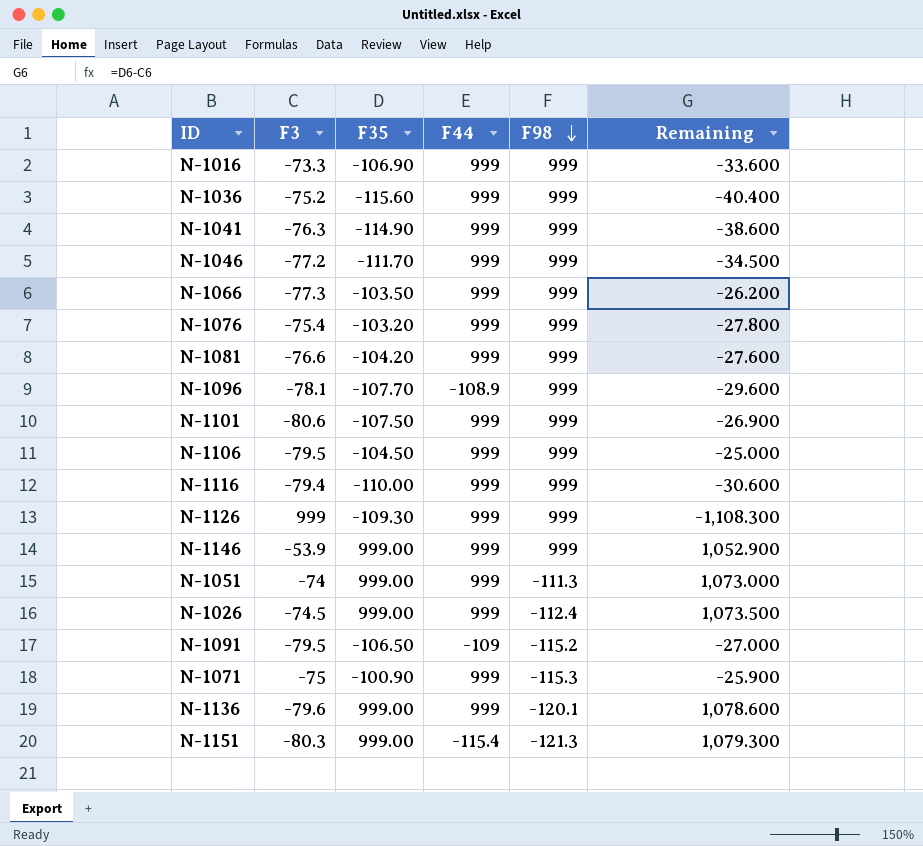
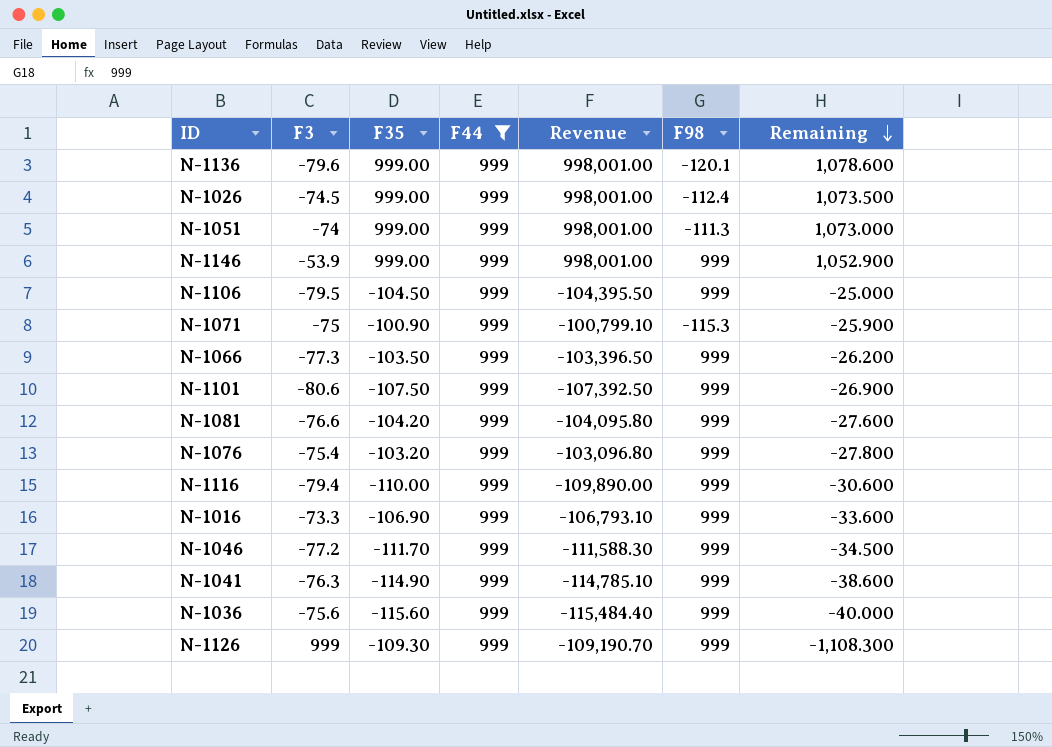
filter: none -> F44 = 999
row order: F98 descending -> Remaining descending
column Revenue | formula: none -> [F35] * [F44]
N-1036 | F3: -75.2 -> -75.6
N-1036 | Remaining: -40.400 -> -40.000

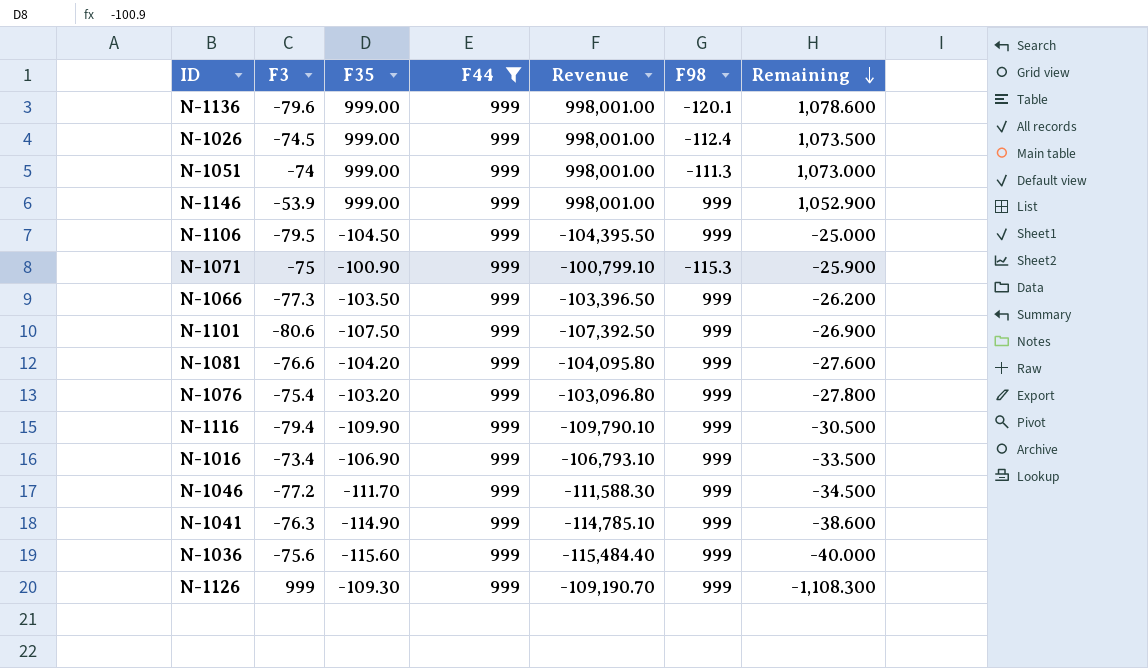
N-1116 | F35: -110.00 -> -109.90
N-1116 | Revenue: -109,890.00 -> -109,790.10
N-1116 | Remaining: -30.600 -> -30.500
N-1016 | F3: -73.3 -> -73.4
N-1016 | Remaining: -33.600 -> -33.500

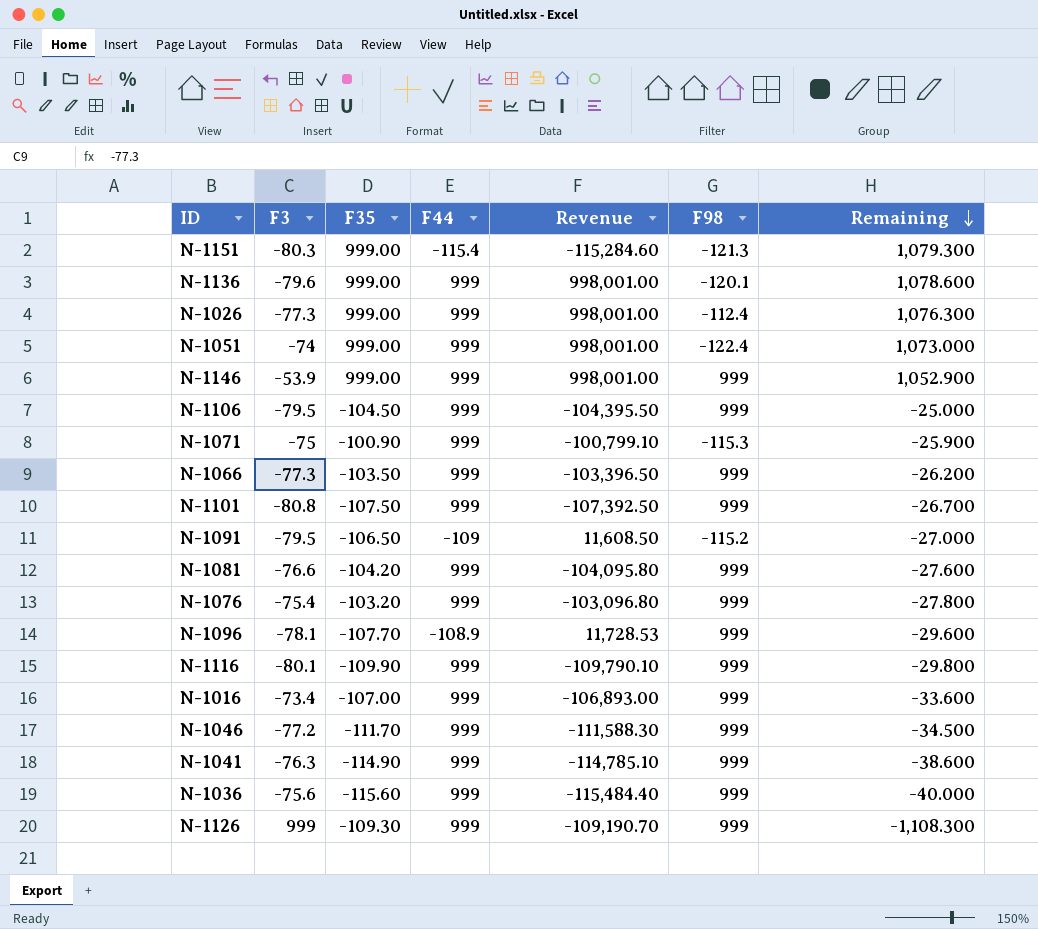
filter: F44 = 999 -> none
N-1026 | F3: -74.5 -> -77.3
N-1026 | Remaining: 1,073.500 -> 1,076.300
N-1051 | F98: -111.3 -> -122.4
N-1101 | F3: -80.6 -> -80.8
N-1101 | Remaining: -26.900 -> -26.700
N-1116 | F3: -79.4 -> -80.1
N-1116 | Remaining: -30.500 -> -29.800
N-1016 | F35: -106.90 -> -107.00
N-1016 | Revenue: -106,793.10 -> -106,893.00
N-1016 | Remaining: -33.500 -> -33.600

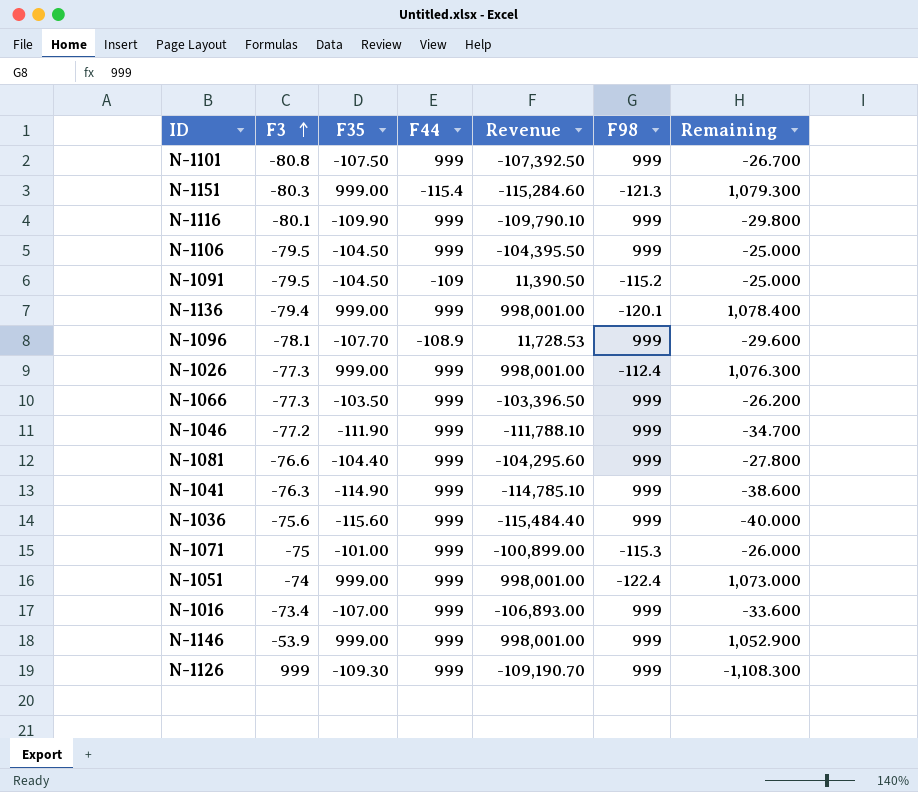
row order: Remaining descending -> F3 ascending
row N-1076: -75.4 | -103.20 | 999 | -103,096.80 | 999 | -27.800 -> none
N-1091 | F35: -106.50 -> -104.50
N-1091 | Revenue: 11,608.50 -> 11,390.50
N-1091 | Remaining: -27.000 -> -25.000
N-1136 | F3: -79.6 -> -79.4
N-1136 | Remaining: 1,078.600 -> 1,078.400
N-1046 | F35: -111.70 -> -111.90
N-1046 | Revenue: -111,588.30 -> -111,788.10
N-1046 | Remaining: -34.500 -> -34.700
N-1081 | F35: -104.20 -> -104.40
N-1081 | Revenue: -104,095.80 -> -104,295.60
N-1081 | Remaining: -27.600 -> -27.800
N-1071 | F35: -100.90 -> -101.00
N-1071 | Revenue: -100,799.10 -> -100,899.00
N-1071 | Remaining: -25.900 -> -26.000

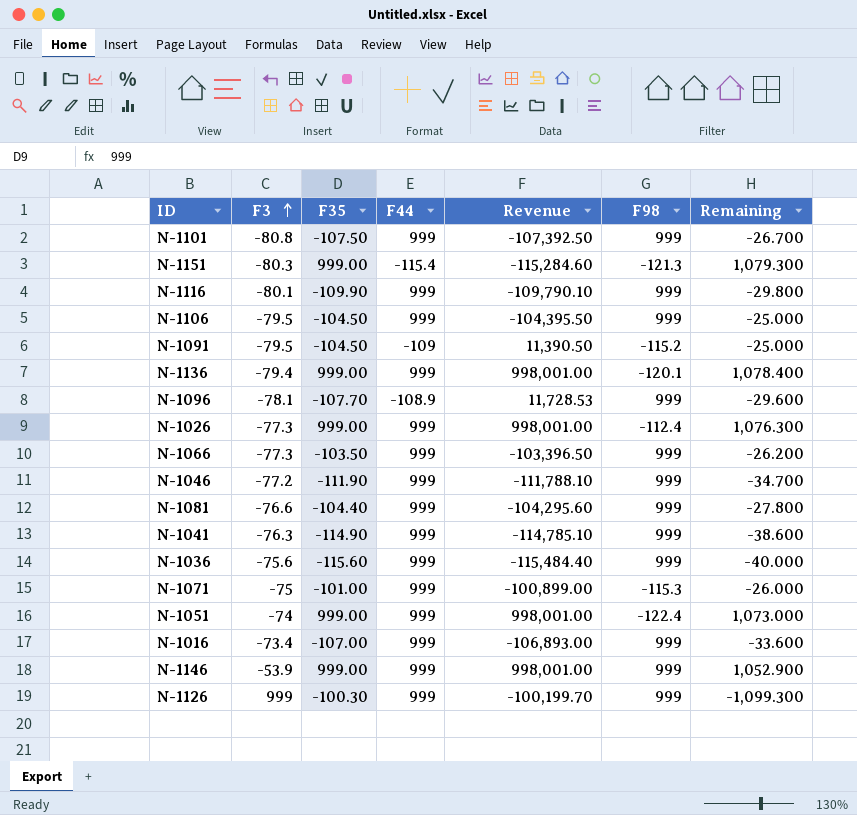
N-1126 | F35: -109.30 -> -100.30
N-1126 | Revenue: -109,190.70 -> -100,199.70
N-1126 | Remaining: -1,108.300 -> -1,099.300

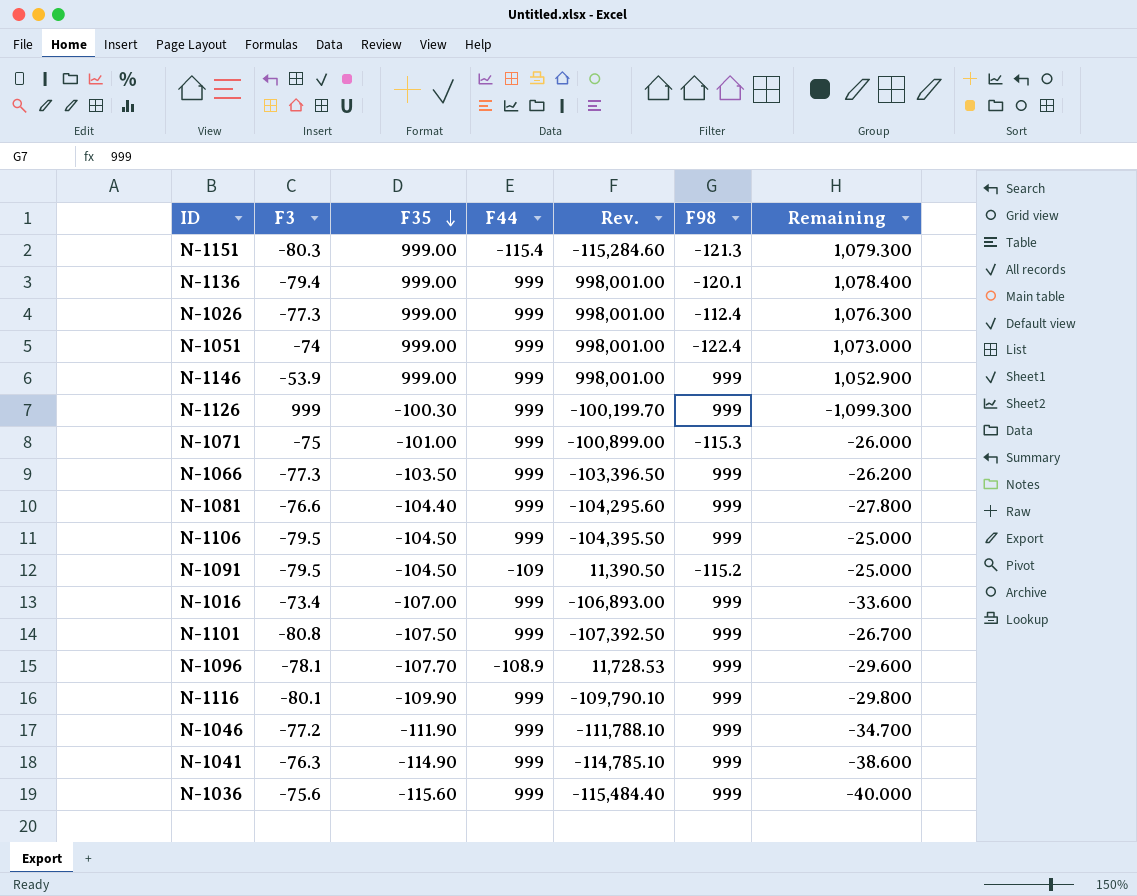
row order: F3 ascending -> F35 descending
column name: Revenue -> Rev.

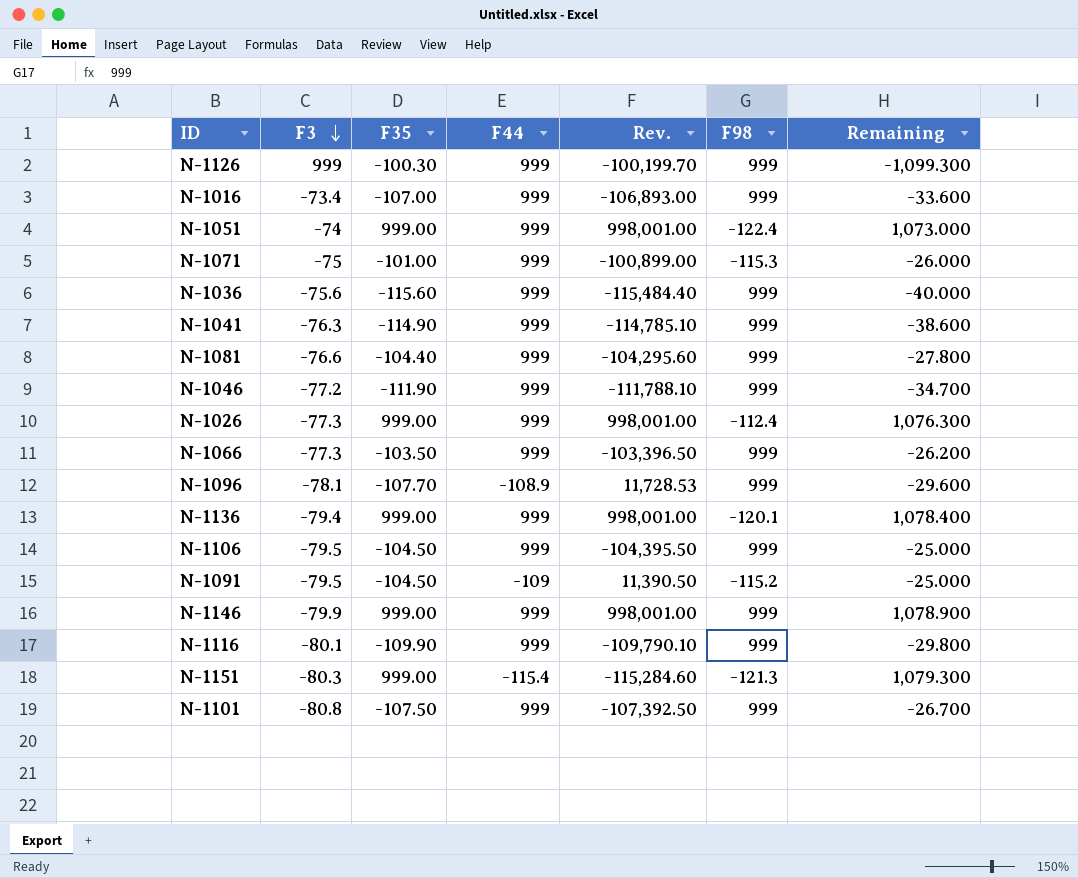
row order: F35 descending -> F3 descending
N-1146 | F3: -53.9 -> -79.9
N-1146 | Remaining: 1,052.900 -> 1,078.900

